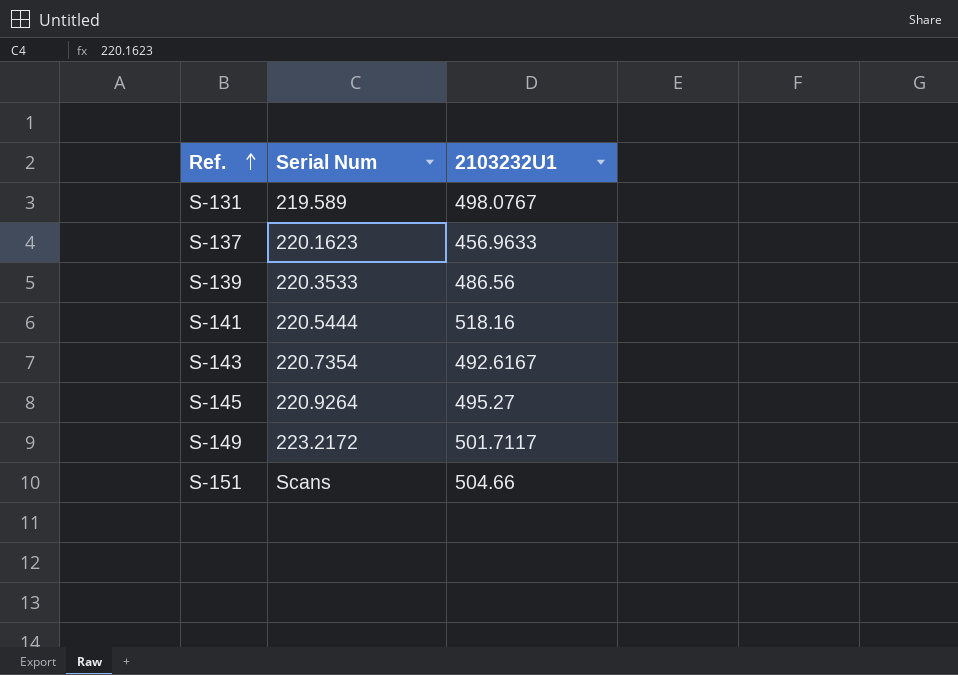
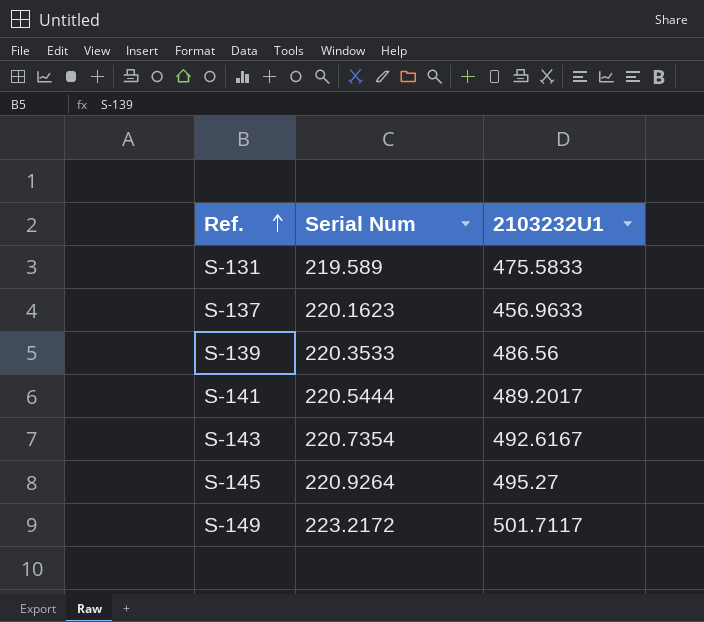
row S-151: Scans | 504.66 -> none
S-131 | 2103232U1: 498.0767 -> 475.5833
S-141 | 2103232U1: 518.16 -> 489.2017

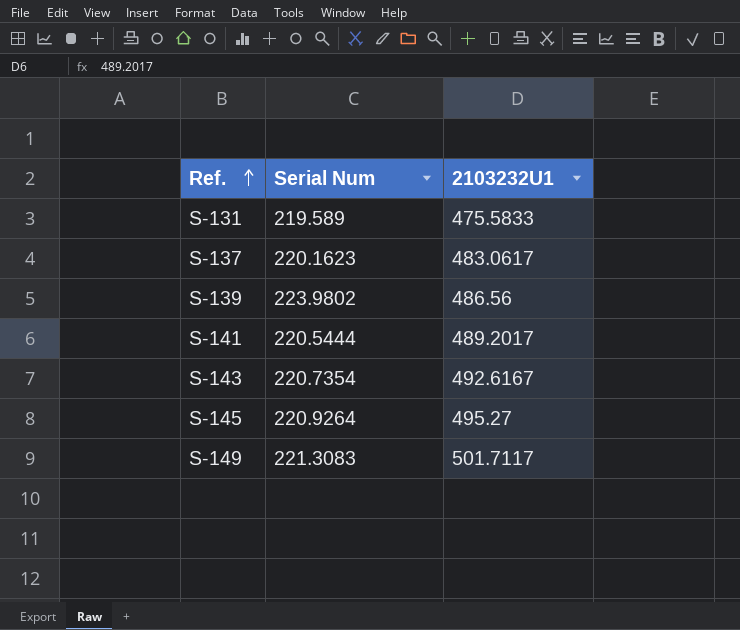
S-137 | 2103232U1: 456.9633 -> 483.0617
S-139 | Serial Num: 220.3533 -> 223.9802
S-149 | Serial Num: 223.2172 -> 221.3083

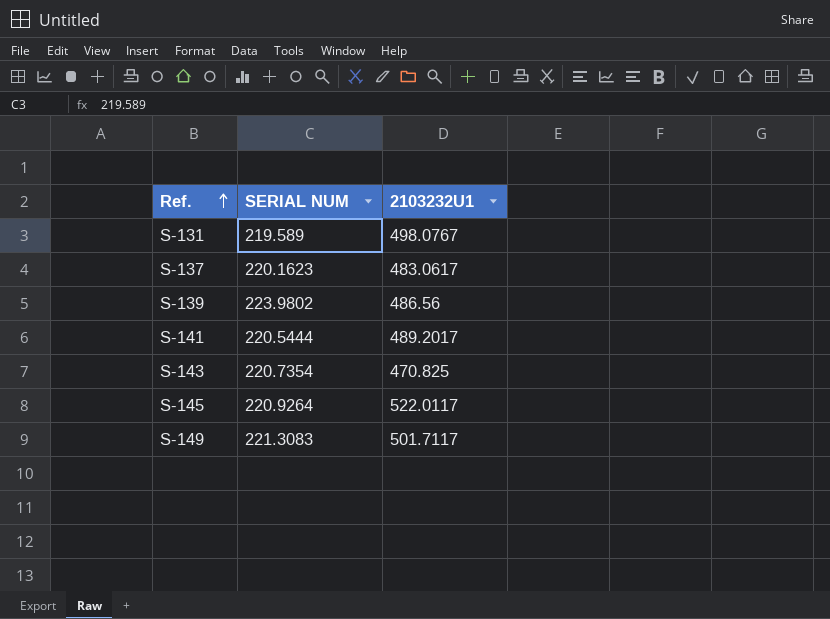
column name: Serial Num -> SERIAL NUM
S-131 | 2103232U1: 475.5833 -> 498.0767
S-143 | 2103232U1: 492.6167 -> 470.825
S-145 | 2103232U1: 495.27 -> 522.0117

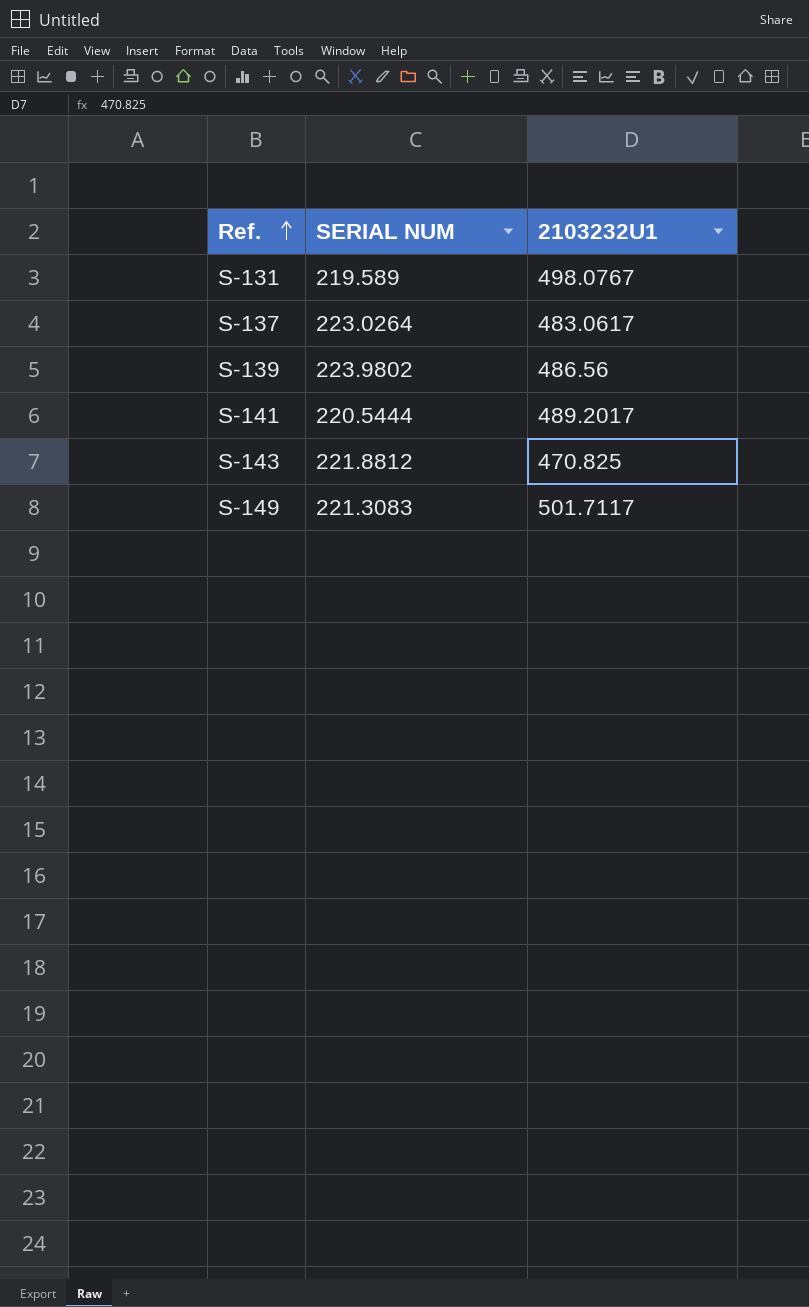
row S-145: 220.9264 | 522.0117 -> none
S-137 | SERIAL NUM: 220.1623 -> 223.0264
S-143 | SERIAL NUM: 220.7354 -> 221.8812

